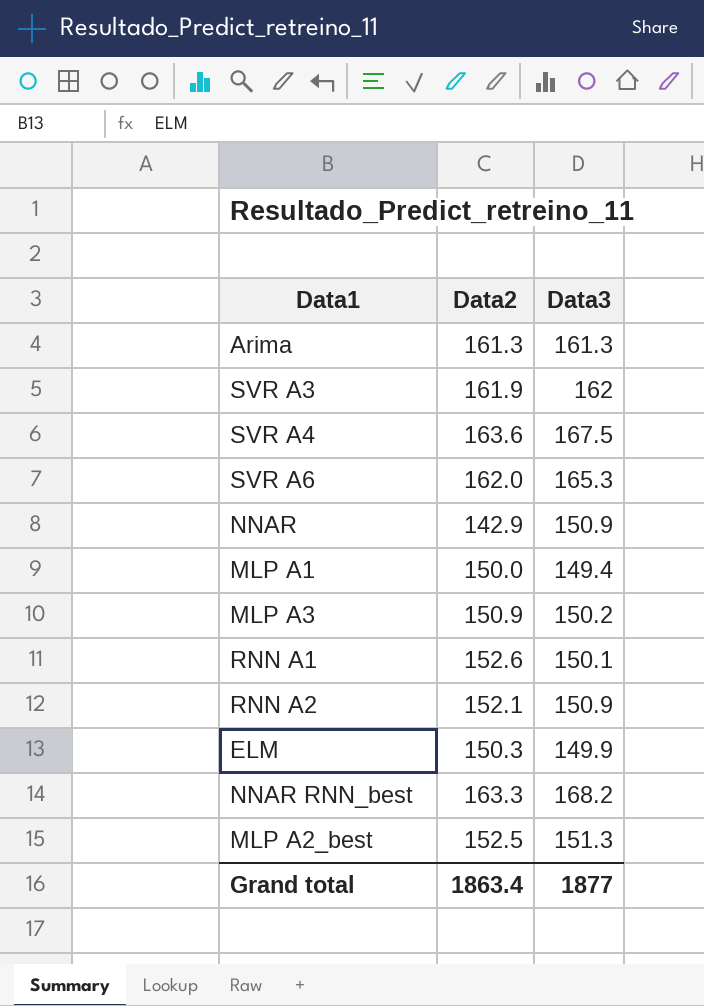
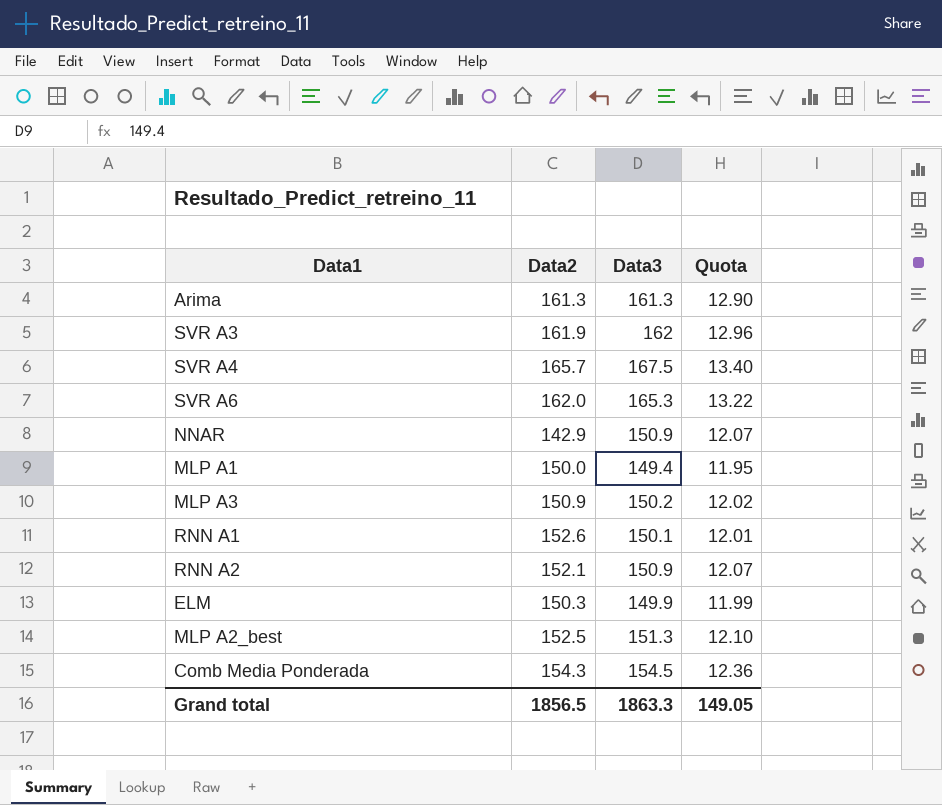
column Quota | formula: none -> [Data3] * 0.08
row NNAR RNN_best: 163.3 | 168.2 -> none
SVR A4 | Data2: 163.6 -> 165.7
row Comb Media Ponderada: none -> 154.3 | 154.5 | 12.36
Grand total | Data2: 1863.4 -> 1856.5
Grand total | Data3: 1877 -> 1863.3

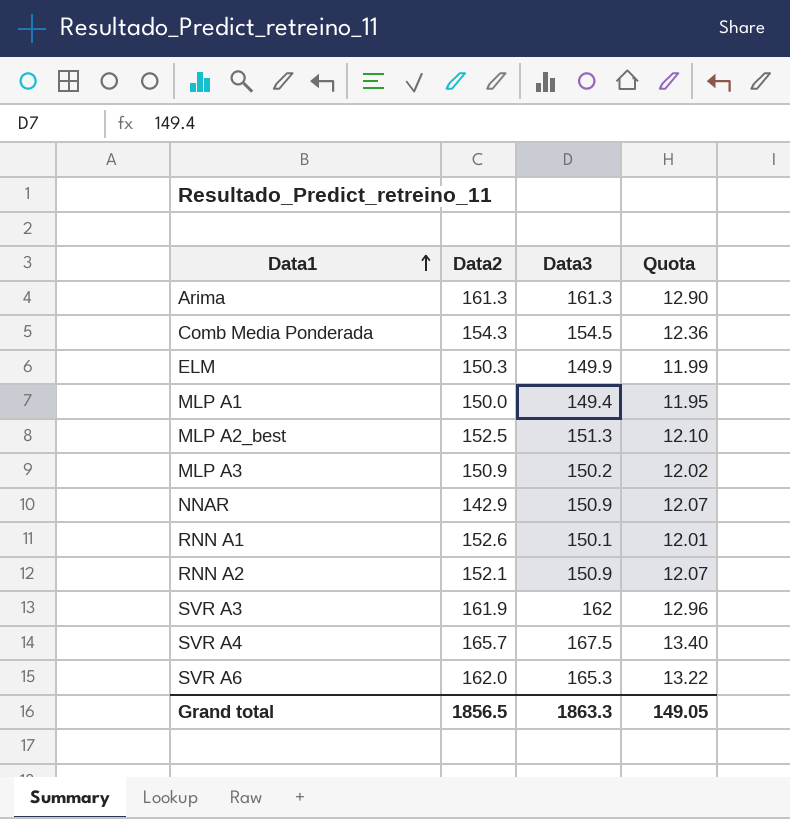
row order: none -> Data1 ascending

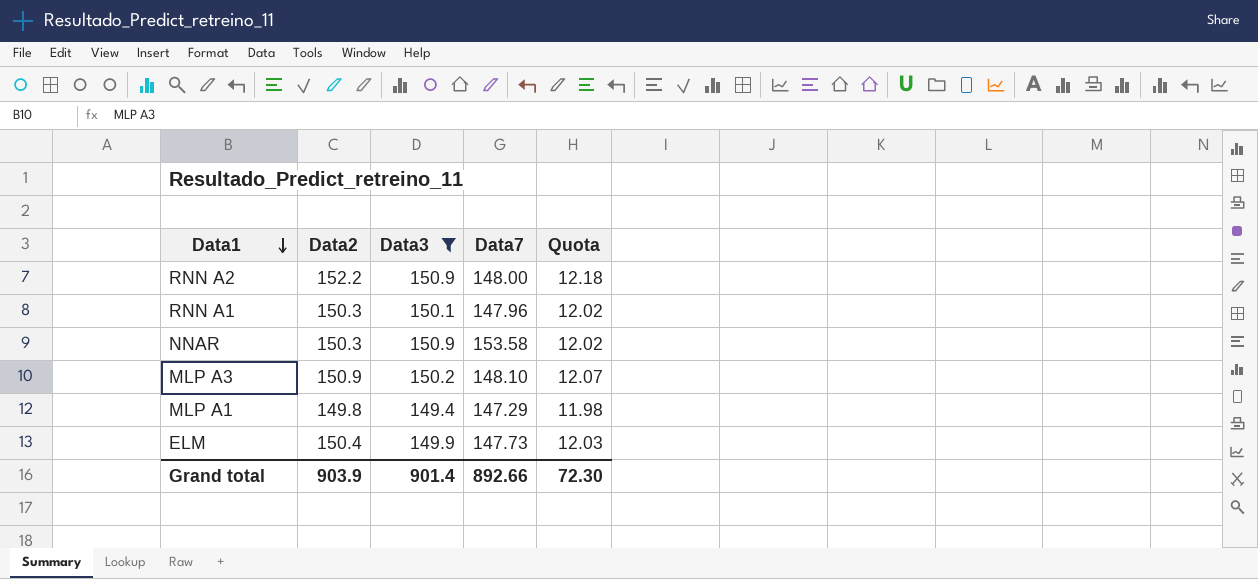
filter: none -> Data3 <= 150.9
row order: Data1 ascending -> Data1 descending
column Data7 | position: none -> 4
column Quota | formula: [Data3] * 0.08 -> [Data2] * 0.08
RNN A2 | Data2: 152.1 -> 152.2
RNN A1 | Data2: 152.6 -> 150.3
NNAR | Data2: 142.9 -> 150.3
MLP A1 | Data2: 150.0 -> 149.8
ELM | Data2: 150.3 -> 150.4
Grand total | Data2: 1856.5 -> 903.9
Grand total | Data3: 1863.3 -> 901.4
Grand total | Quota: 149.05 -> 72.30

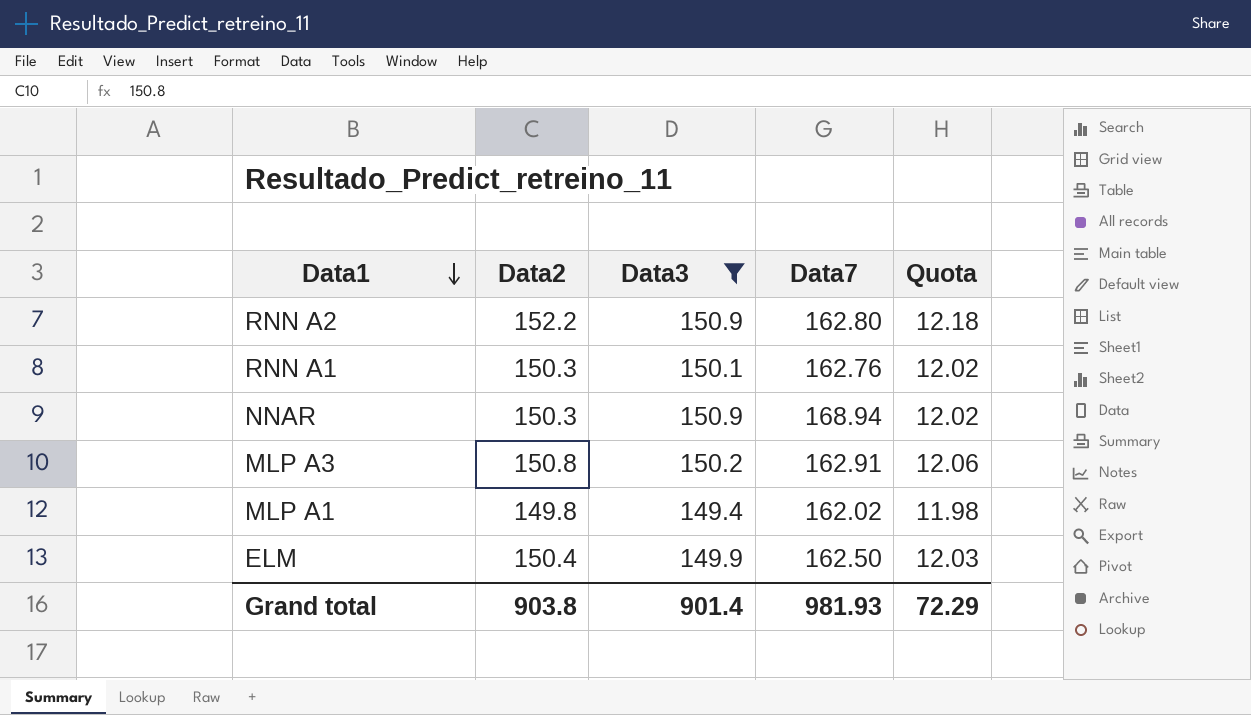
RNN A2 | Data7: 148.00 -> 162.80
RNN A1 | Data7: 147.96 -> 162.76
NNAR | Data7: 153.58 -> 168.94
MLP A3 | Data2: 150.9 -> 150.8
MLP A3 | Data7: 148.10 -> 162.91
MLP A3 | Quota: 12.07 -> 12.06
MLP A1 | Data7: 147.29 -> 162.02
ELM | Data7: 147.73 -> 162.50
Grand total | Data2: 903.9 -> 903.8
Grand total | Data7: 892.66 -> 981.93
Grand total | Quota: 72.30 -> 72.29

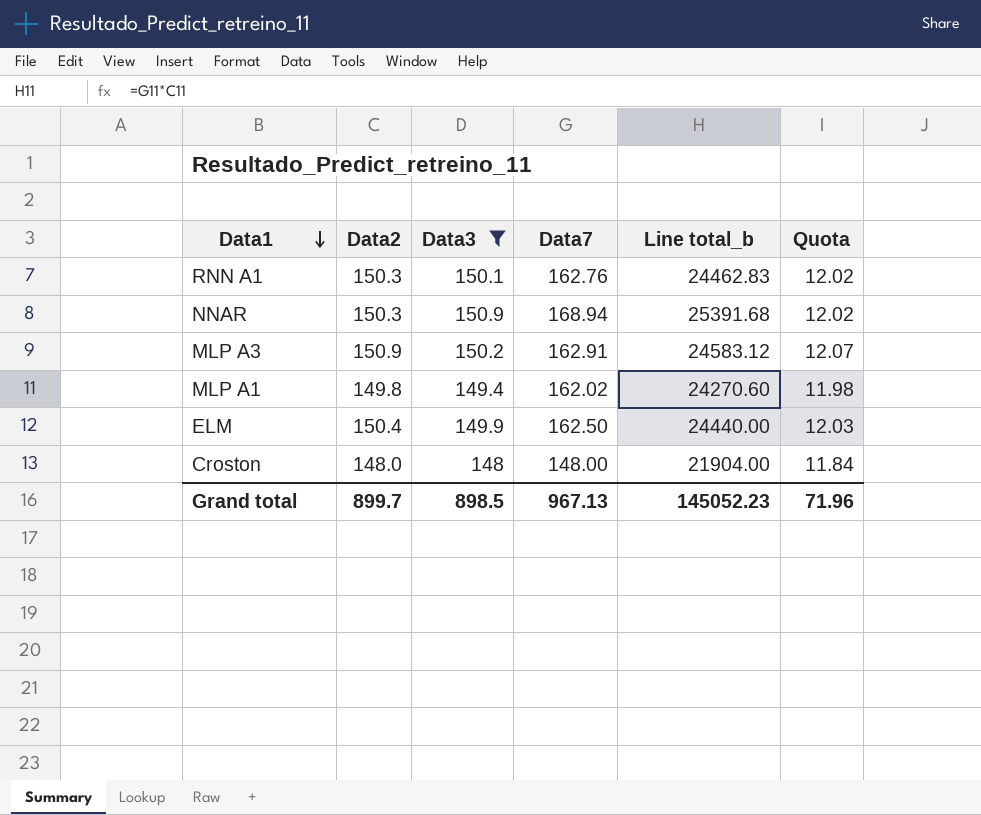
column Line total_b | formula: none -> [Data2] * [Data7]
row RNN A2: 152.2 | 150.9 | 162.80 | 12.18 -> none
MLP A3 | Data2: 150.8 -> 150.9
MLP A3 | Quota: 12.06 -> 12.07
row Croston: none -> 148.0 | 148 | 148.00 | 21904.00 | 11.84
Grand total | Data2: 903.8 -> 899.7
Grand total | Data3: 901.4 -> 898.5
Grand total | Data7: 981.93 -> 967.13
Grand total | Quota: 72.29 -> 71.96

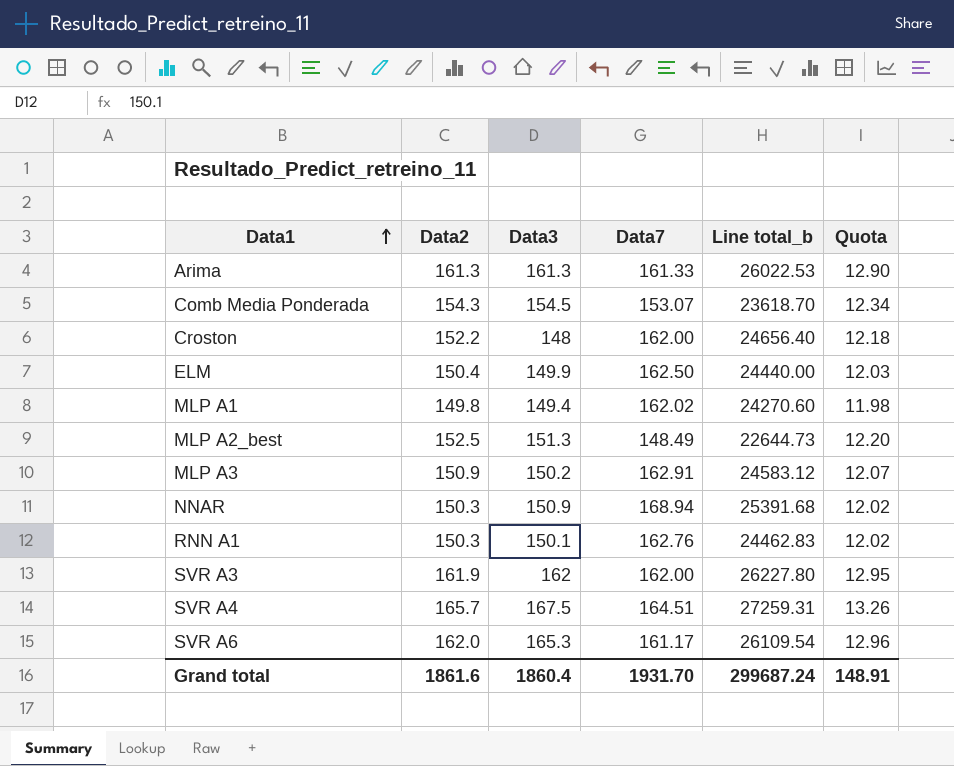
filter: Data3 <= 150.9 -> none
row order: Data1 descending -> Data1 ascending
Croston | Data2: 148.0 -> 152.2
Croston | Data7: 148.00 -> 162.00
Croston | Line total_b: 21904.00 -> 24656.40
Croston | Quota: 11.84 -> 12.18
Grand total | Data2: 899.7 -> 1861.6
Grand total | Data3: 898.5 -> 1860.4
Grand total | Data7: 967.13 -> 1931.70
Grand total | Line total_b: 145052.23 -> 299687.24
Grand total | Quota: 71.96 -> 148.91

